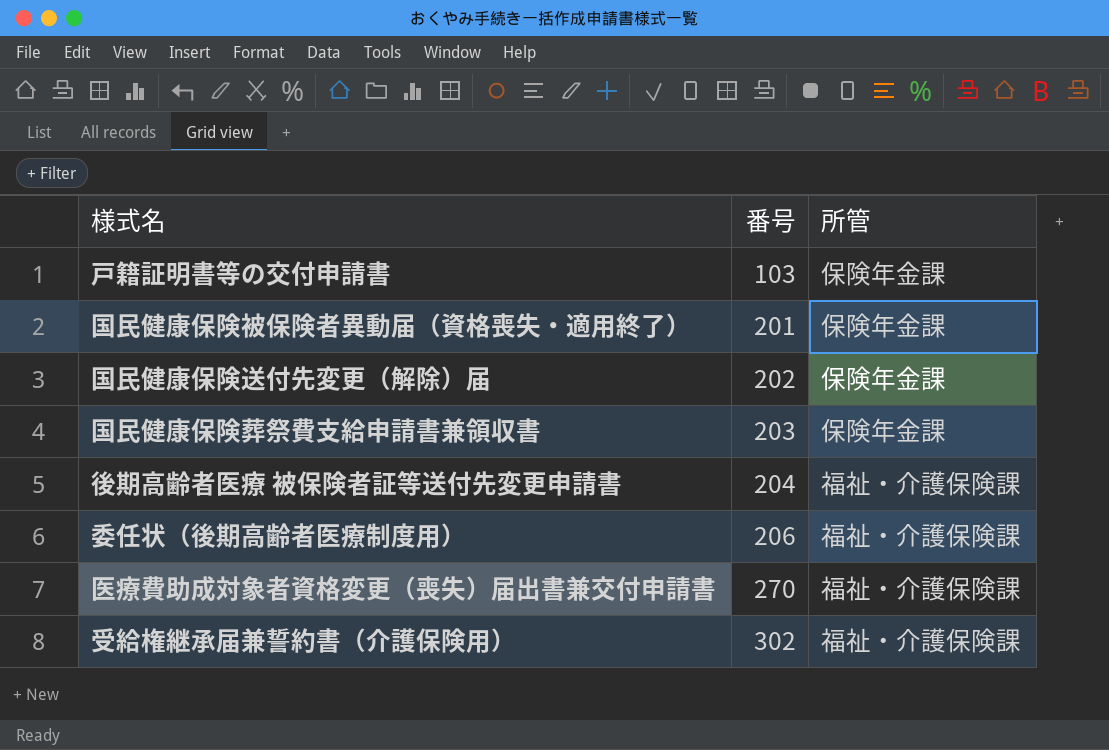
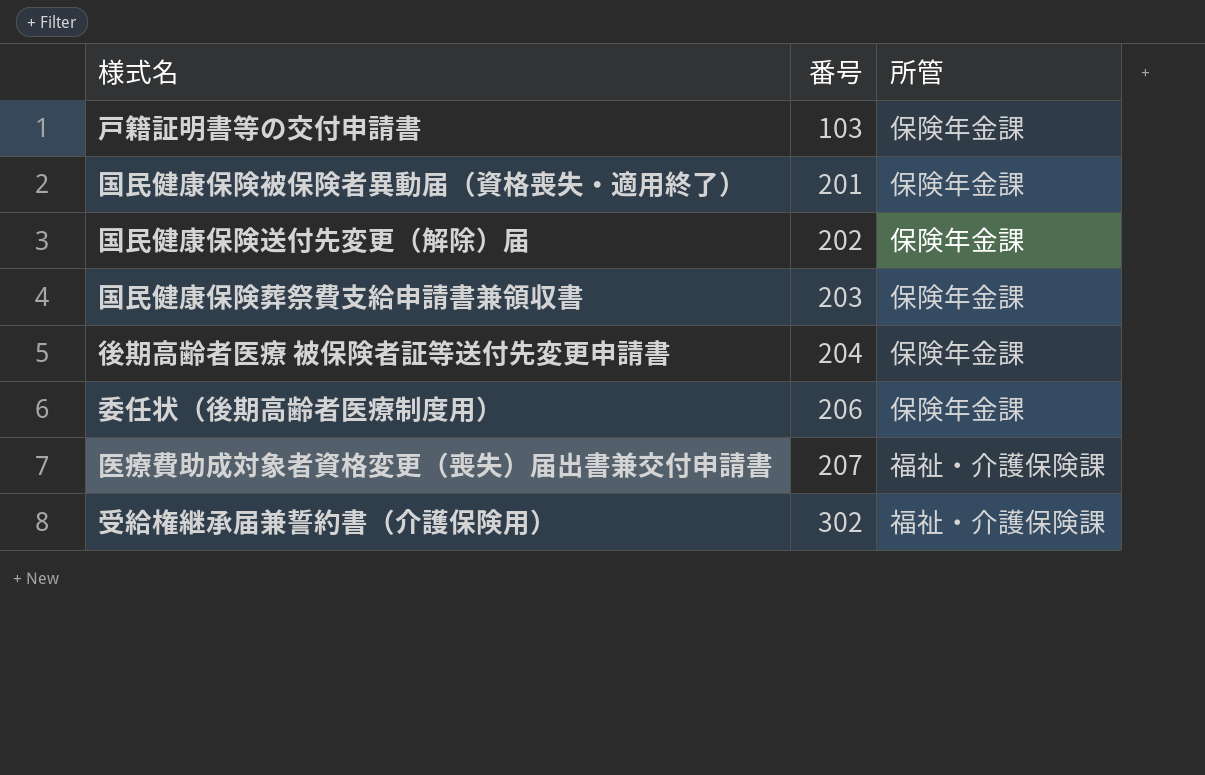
後期高齢者医療 被保険者証等送付先変更申請書 | 所管: 福祉・介護保険課 -> 保険年金課
委任状（後期高齢者医療制度用） | 所管: 福祉・介護保険課 -> 保険年金課
医療費助成対象者資格変更（喪失）届出書兼交付申請書 | 番号: 270 -> 207

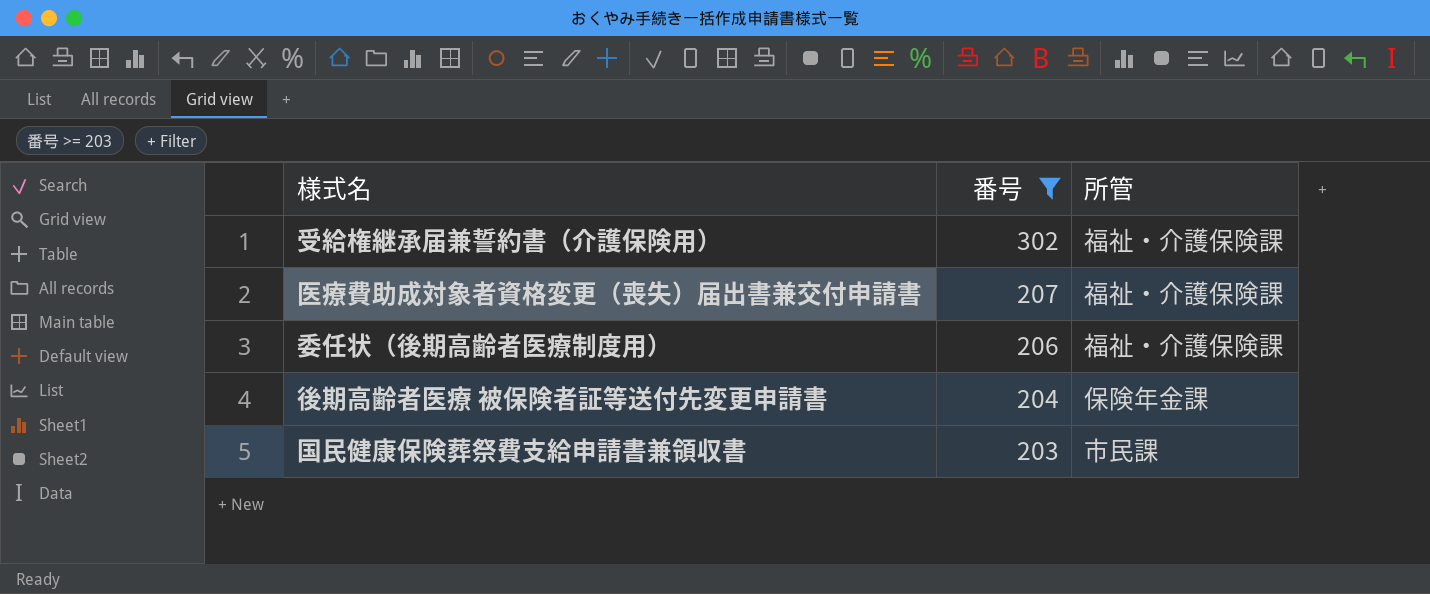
filter: none -> 番号 >= 203
row order: 番号 ascending -> 番号 descending
委任状（後期高齢者医療制度用） | 所管: 保険年金課 -> 福祉・介護保険課
国民健康保険葬祭費支給申請書兼領収書 | 所管: 保険年金課 -> 市民課

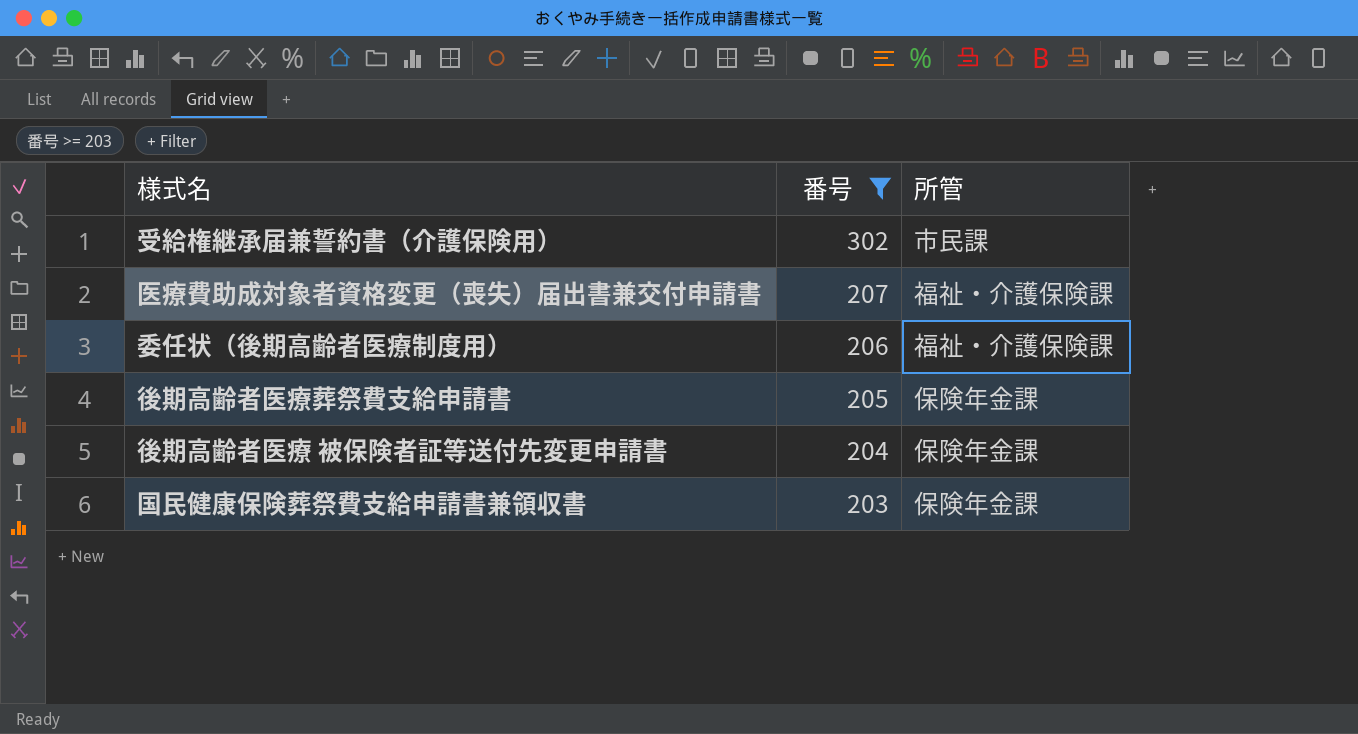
受給権継承届兼誓約書（介護保険用） | 所管: 福祉・介護保険課 -> 市民課
row 後期高齢者医療葬祭費支給申請書: none -> 205 | 保険年金課
国民健康保険葬祭費支給申請書兼領収書 | 所管: 市民課 -> 保険年金課

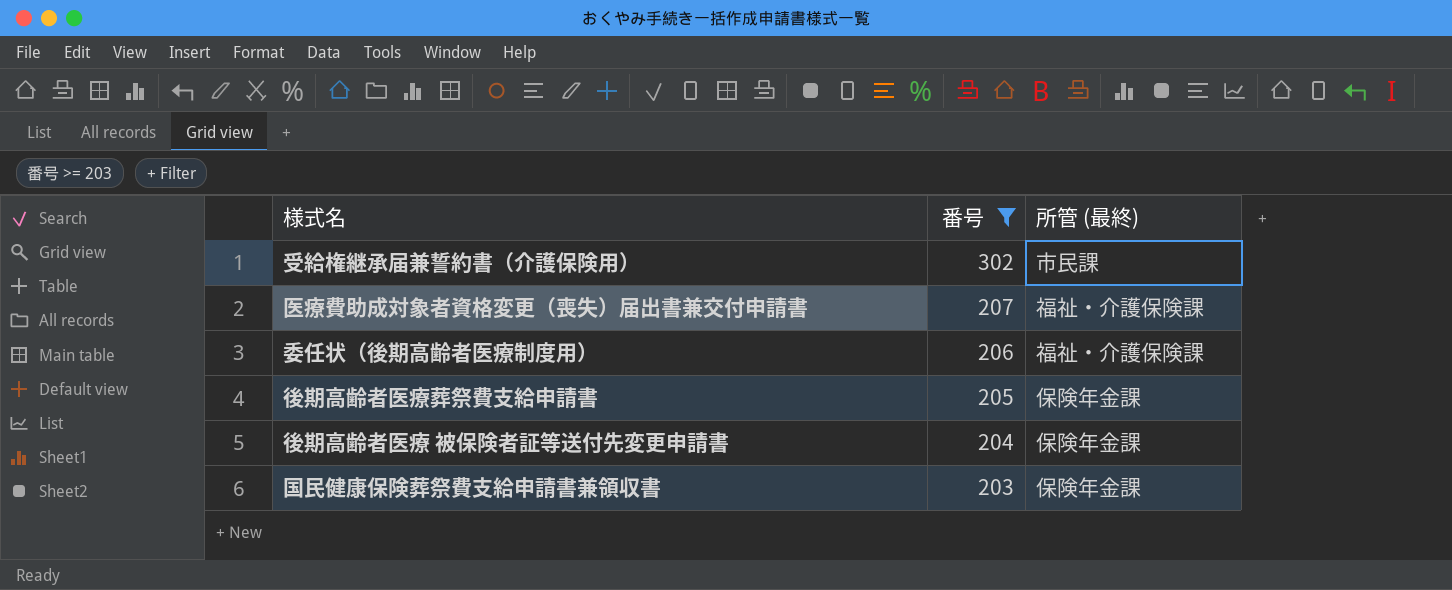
column name: 所管 -> 所管 (最終)

